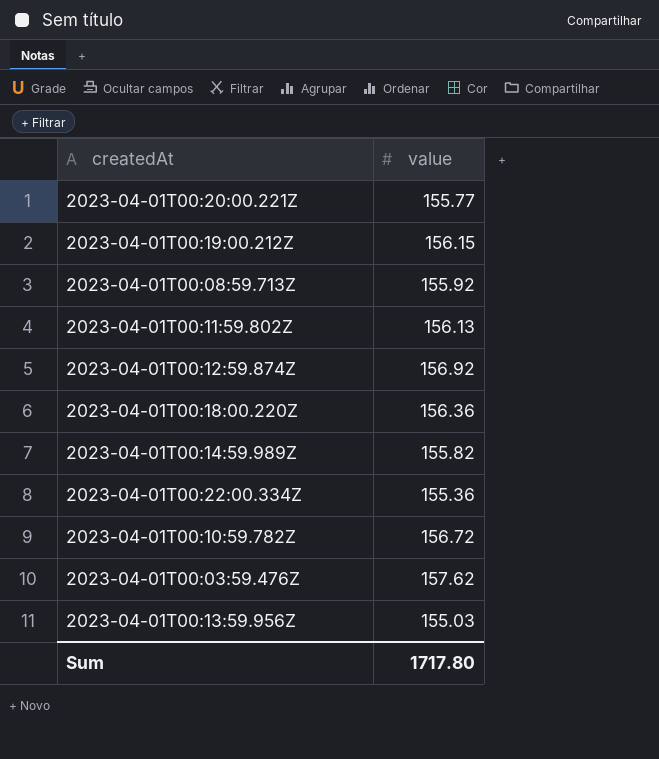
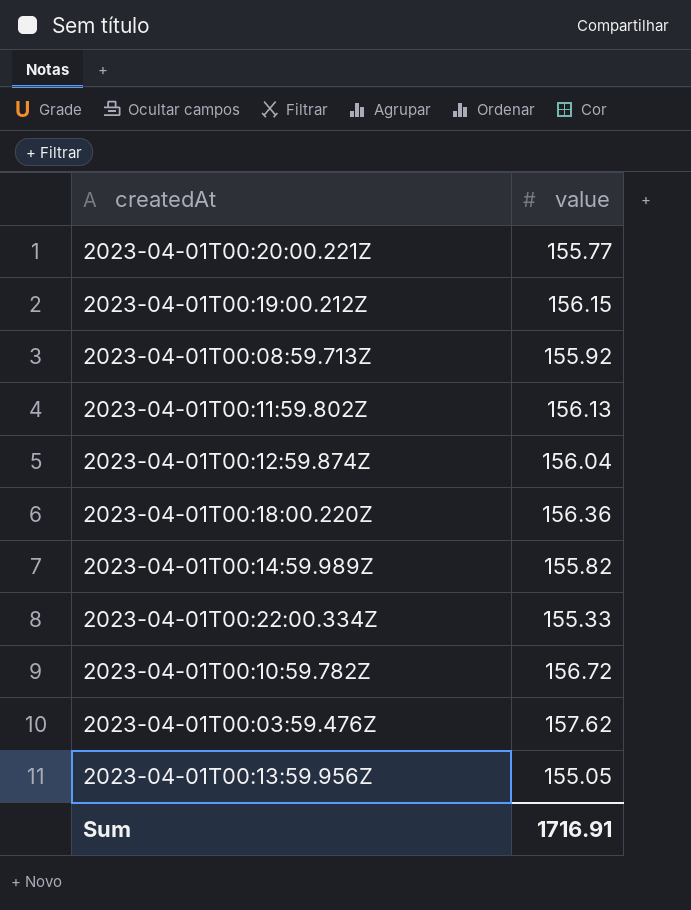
2023-04-01T00:12:59.874Z | value: 156.92 -> 156.04
2023-04-01T00:22:00.334Z | value: 155.36 -> 155.33
2023-04-01T00:13:59.956Z | value: 155.03 -> 155.05
Sum | value: 1717.80 -> 1716.91

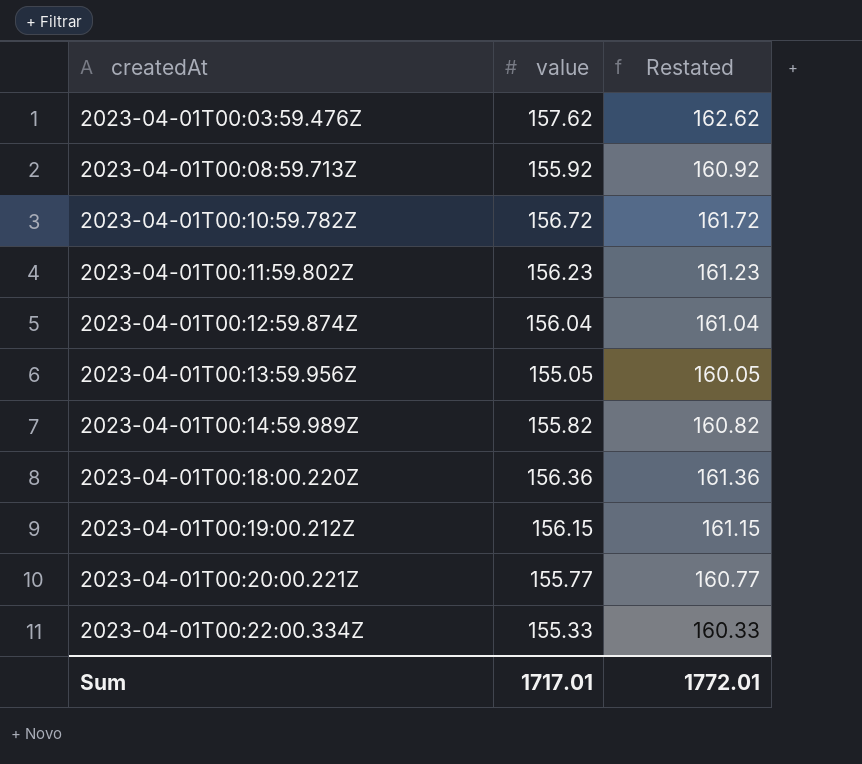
row order: none -> createdAt ascending
column Restated | formula: none -> [value] + 5
2023-04-01T00:11:59.802Z | value: 156.13 -> 156.23
Sum | value: 1716.91 -> 1717.01

